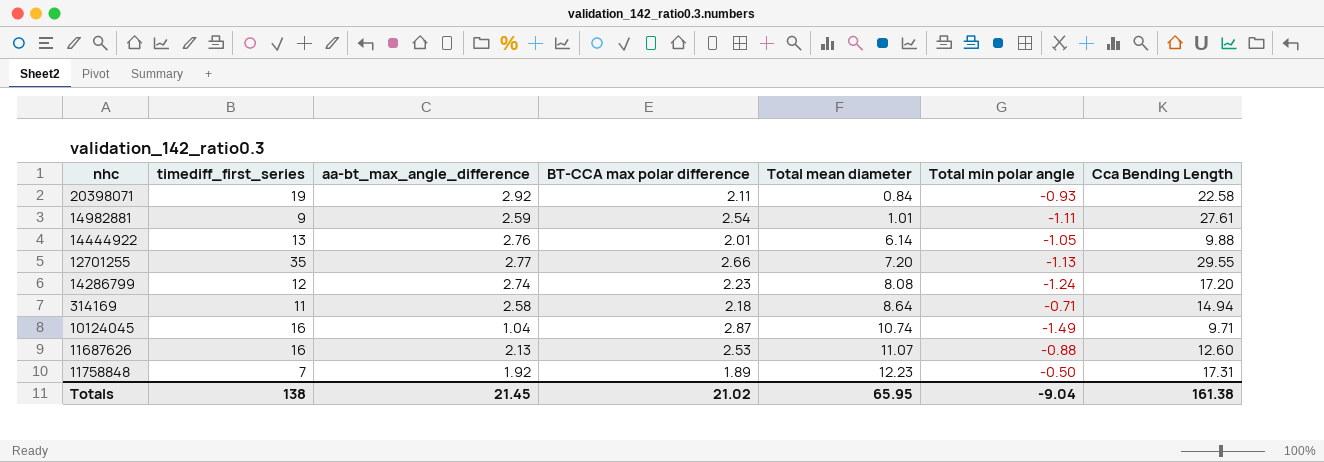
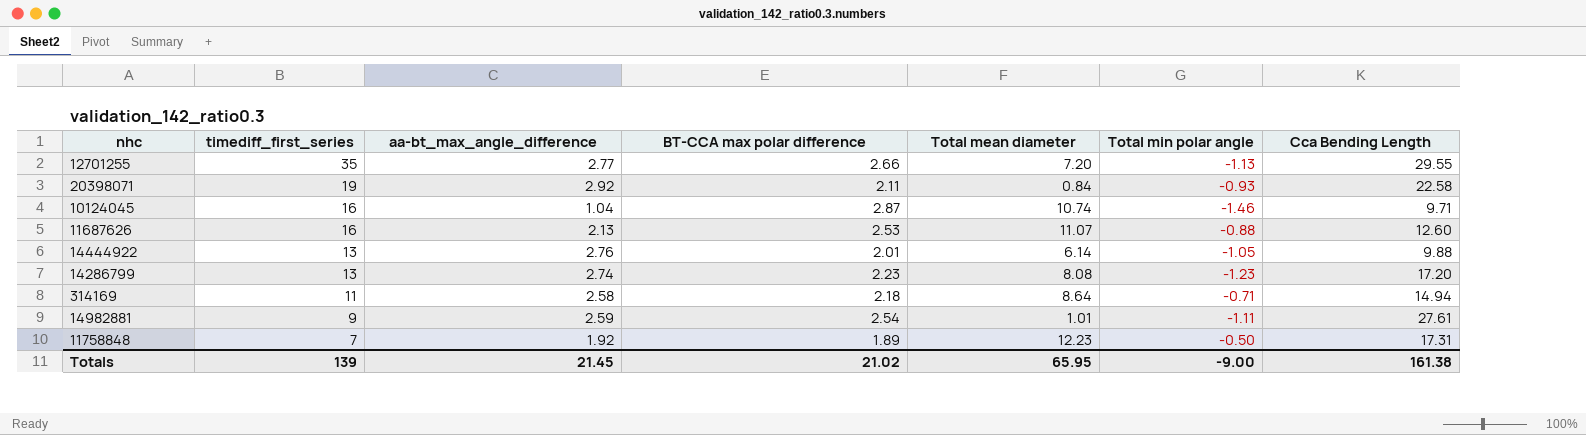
row order: Total mean diameter ascending -> timediff_first_series descending
10124045 | Total min polar angle: -1.49 -> -1.46
14286799 | timediff_first_series: 12 -> 13
14286799 | Total min polar angle: -1.24 -> -1.23
Totals | timediff_first_series: 138 -> 139
Totals | Total min polar angle: -9.04 -> -9.00

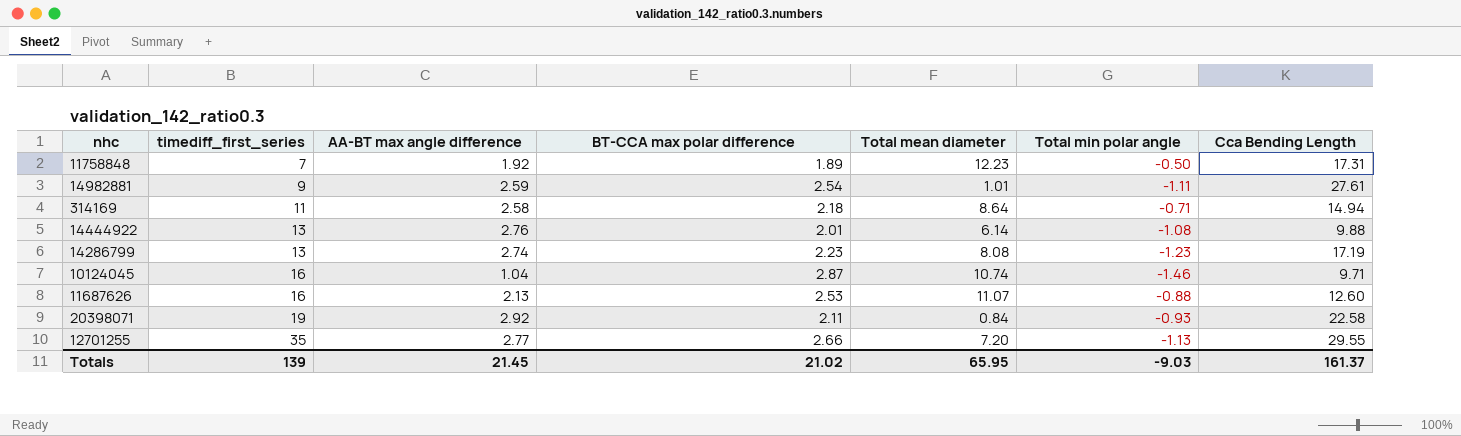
row order: timediff_first_series descending -> timediff_first_series ascending
column name: aa-bt_max_angle_difference -> AA-BT max angle difference
14444922 | Total min polar angle: -1.05 -> -1.08
14286799 | Cca Bending Length: 17.20 -> 17.19
Totals | Total min polar angle: -9.00 -> -9.03
Totals | Cca Bending Length: 161.38 -> 161.37

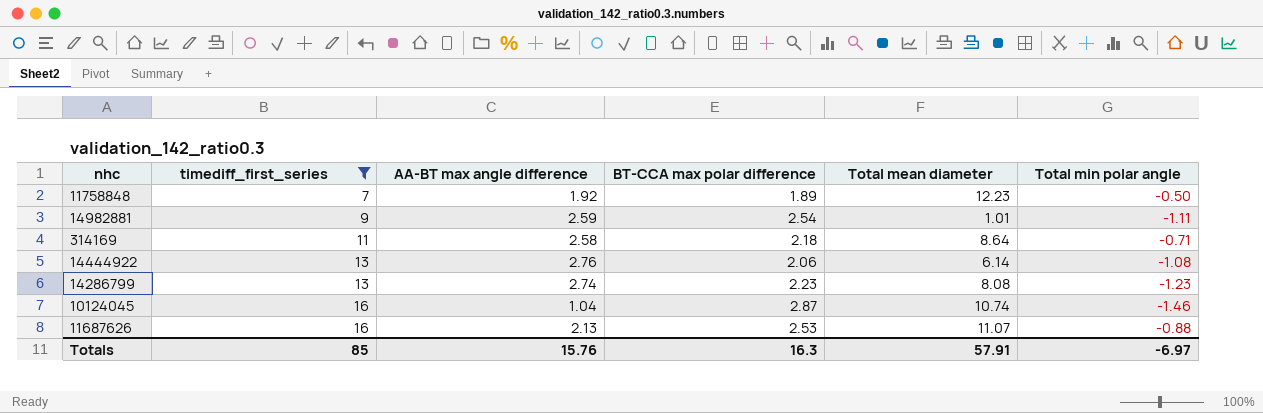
filter: none -> timediff_first_series <= 16
column Cca Bending Length | position: 7 -> none
14444922 | BT-CCA max polar difference: 2.01 -> 2.06
Totals | timediff_first_series: 139 -> 85
Totals | AA-BT max angle difference: 21.45 -> 15.76
Totals | BT-CCA max polar difference: 21.02 -> 16.3
Totals | Total mean diameter: 65.95 -> 57.91
Totals | Total min polar angle: -9.03 -> -6.97

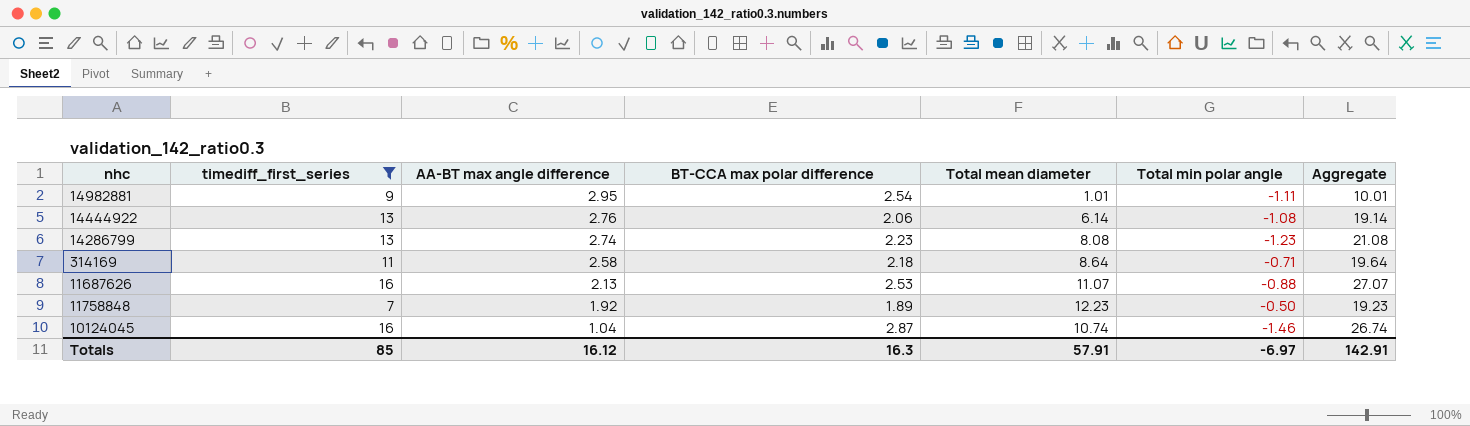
row order: timediff_first_series ascending -> AA-BT max angle difference descending
column Aggregate | formula: none -> [timediff_first_series] + [Total mean diameter]
14982881 | AA-BT max angle difference: 2.59 -> 2.95
Totals | AA-BT max angle difference: 15.76 -> 16.12

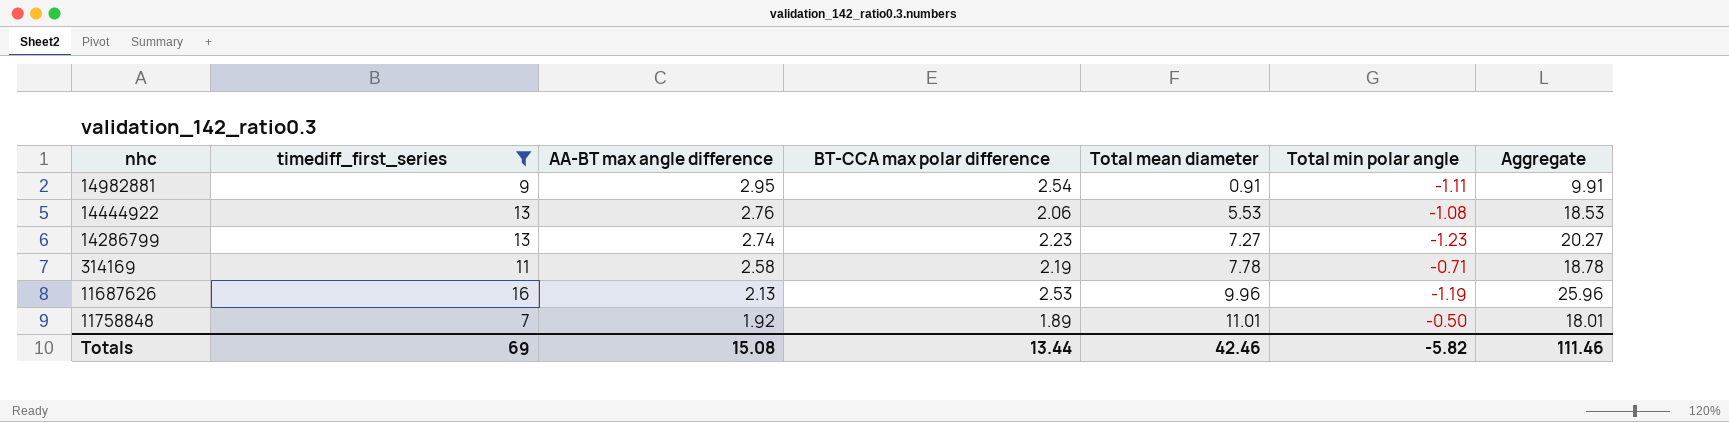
row 10124045: 16 | 1.04 | 2.87 | 10.74 | -1.46 | 26.74 -> none
14982881 | Total mean diameter: 1.01 -> 0.91
14982881 | Aggregate: 10.01 -> 9.91
14444922 | Total mean diameter: 6.14 -> 5.53
14444922 | Aggregate: 19.14 -> 18.53
14286799 | Total mean diameter: 8.08 -> 7.27
14286799 | Aggregate: 21.08 -> 20.27
314169 | BT-CCA max polar difference: 2.18 -> 2.19
314169 | Total mean diameter: 8.64 -> 7.78
314169 | Aggregate: 19.64 -> 18.78
11687626 | Total mean diameter: 11.07 -> 9.96
11687626 | Total min polar angle: -0.88 -> -1.19
11687626 | Aggregate: 27.07 -> 25.96
11758848 | Total mean diameter: 12.23 -> 11.01
11758848 | Aggregate: 19.23 -> 18.01
Totals | timediff_first_series: 85 -> 69
Totals | AA-BT max angle difference: 16.12 -> 15.08
Totals | BT-CCA max polar difference: 16.3 -> 13.44
Totals | Total mean diameter: 57.91 -> 42.46
Totals | Total min polar angle: -6.97 -> -5.82
Totals | Aggregate: 142.91 -> 111.46

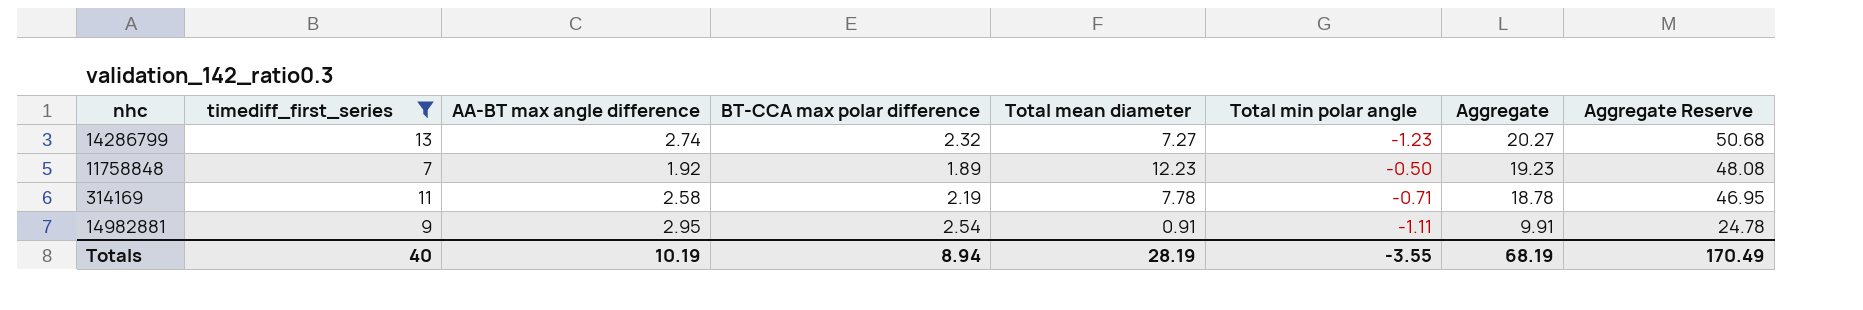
row order: AA-BT max angle difference descending -> Aggregate descending
column Aggregate Reserve | formula: none -> [Aggregate] * 2.5
row 14444922: 13 | 2.76 | 2.06 | 5.53 | -1.08 | 18.53 -> none
row 11687626: 16 | 2.13 | 2.53 | 9.96 | -1.19 | 25.96 -> none
14286799 | BT-CCA max polar difference: 2.23 -> 2.32
11758848 | Total mean diameter: 11.01 -> 12.23
11758848 | Aggregate: 18.01 -> 19.23
Totals | timediff_first_series: 69 -> 40
Totals | AA-BT max angle difference: 15.08 -> 10.19
Totals | BT-CCA max polar difference: 13.44 -> 8.94
Totals | Total mean diameter: 42.46 -> 28.19
Totals | Total min polar angle: -5.82 -> -3.55
Totals | Aggregate: 111.46 -> 68.19

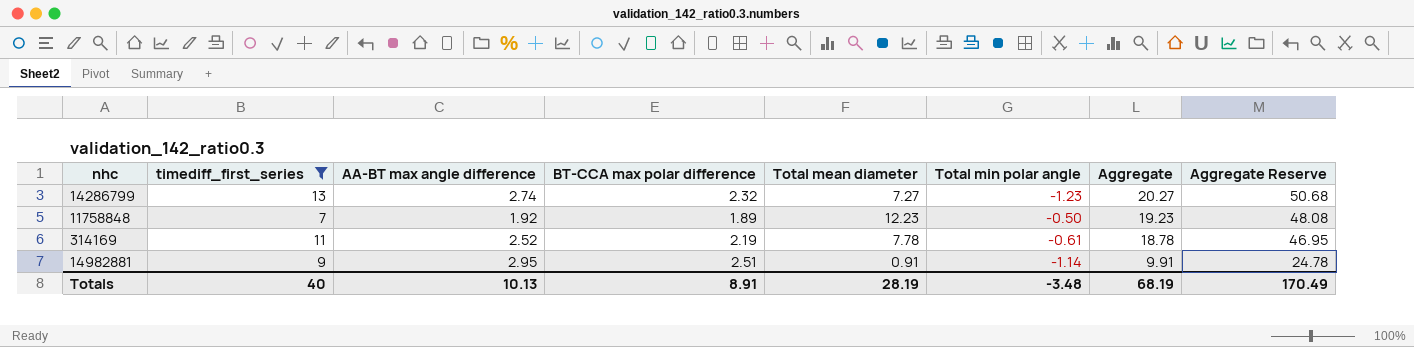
314169 | AA-BT max angle difference: 2.58 -> 2.52
314169 | Total min polar angle: -0.71 -> -0.61
14982881 | BT-CCA max polar difference: 2.54 -> 2.51
14982881 | Total min polar angle: -1.11 -> -1.14
Totals | AA-BT max angle difference: 10.19 -> 10.13
Totals | BT-CCA max polar difference: 8.94 -> 8.91
Totals | Total min polar angle: -3.55 -> -3.48

